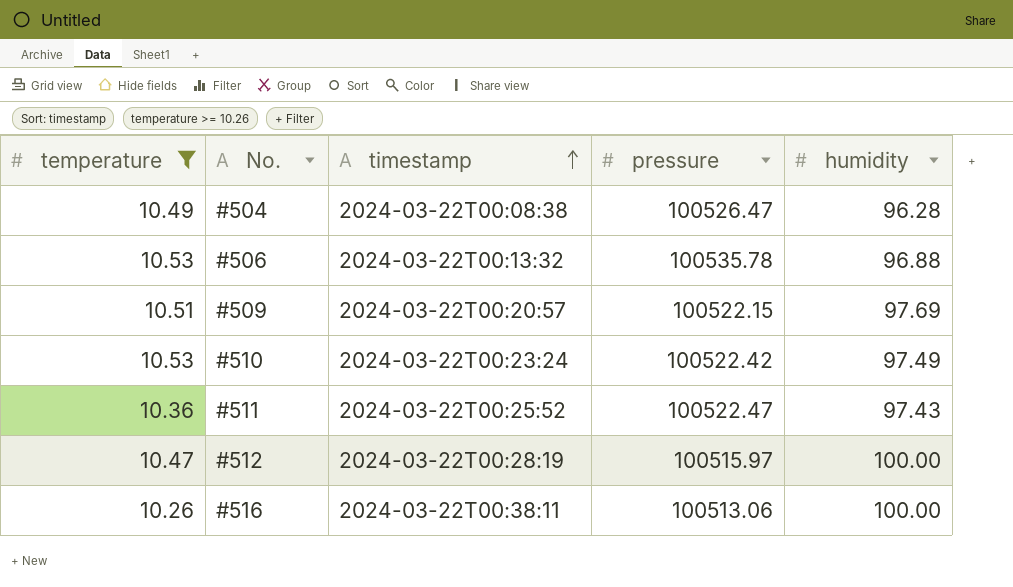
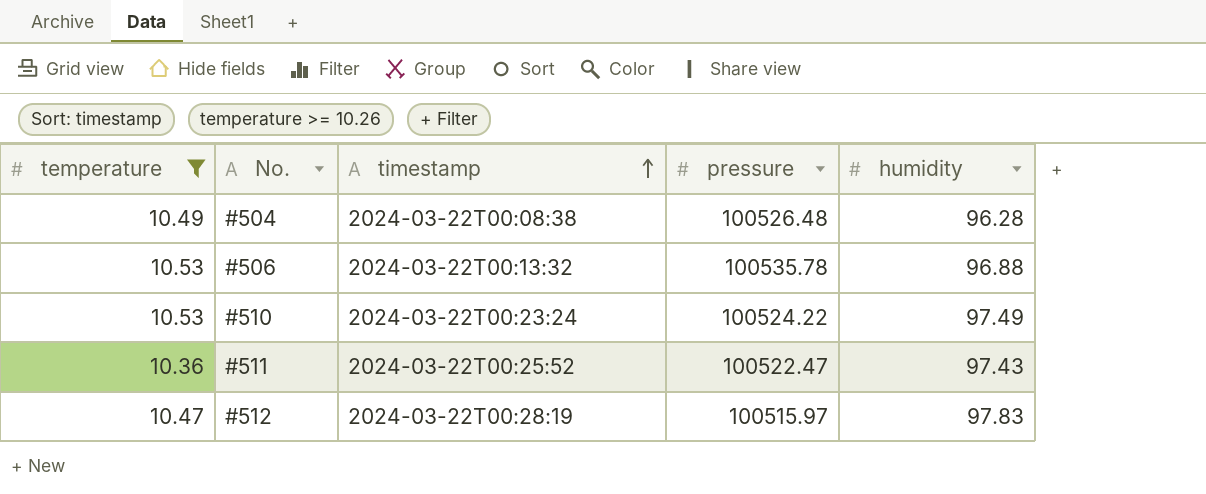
row #509: 10.51 | 2024-03-22T00:20:57 | 100522.15 | 97.69 -> none
row #516: 10.26 | 2024-03-22T00:38:11 | 100513.06 | 100.00 -> none
#504 | pressure: 100526.47 -> 100526.48
#510 | pressure: 100522.42 -> 100524.22
#512 | humidity: 100.00 -> 97.83

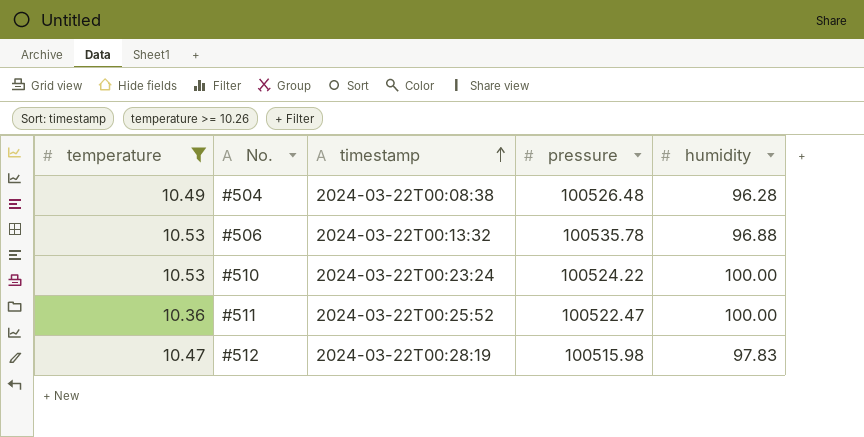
#510 | humidity: 97.49 -> 100.00
#511 | humidity: 97.43 -> 100.00
#512 | pressure: 100515.97 -> 100515.98

